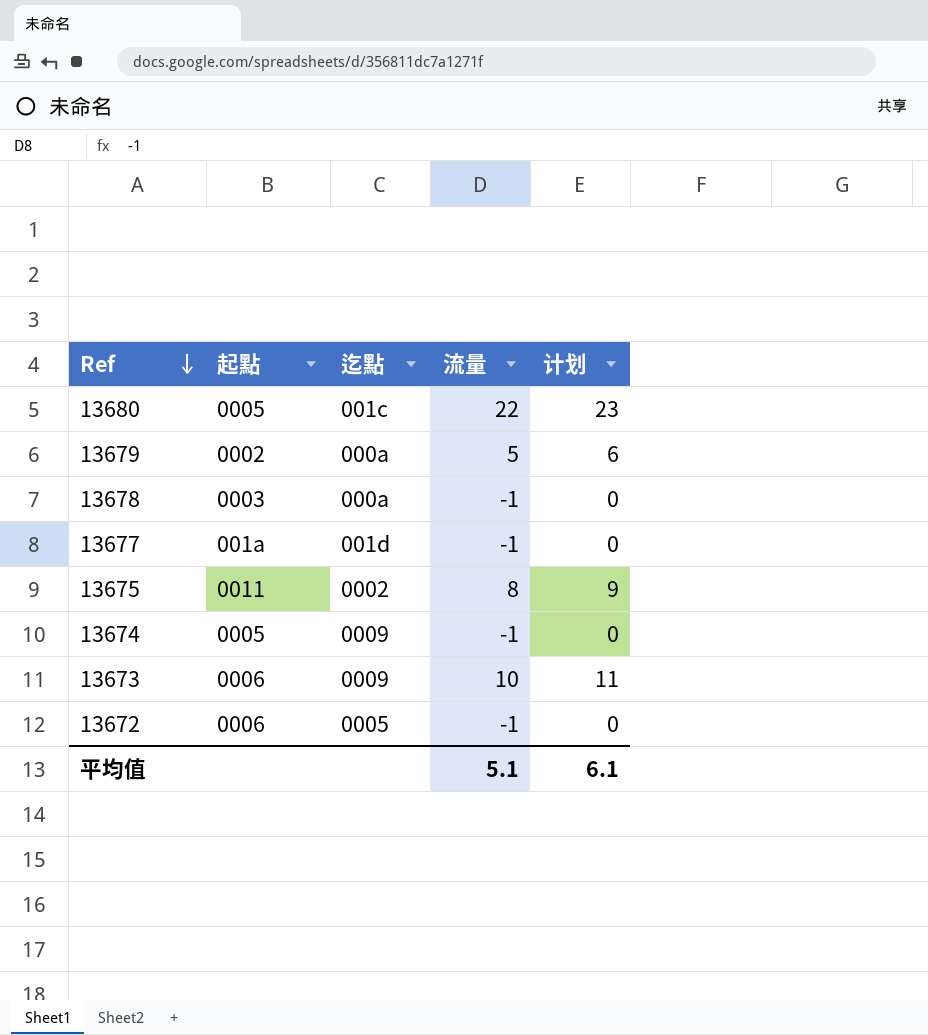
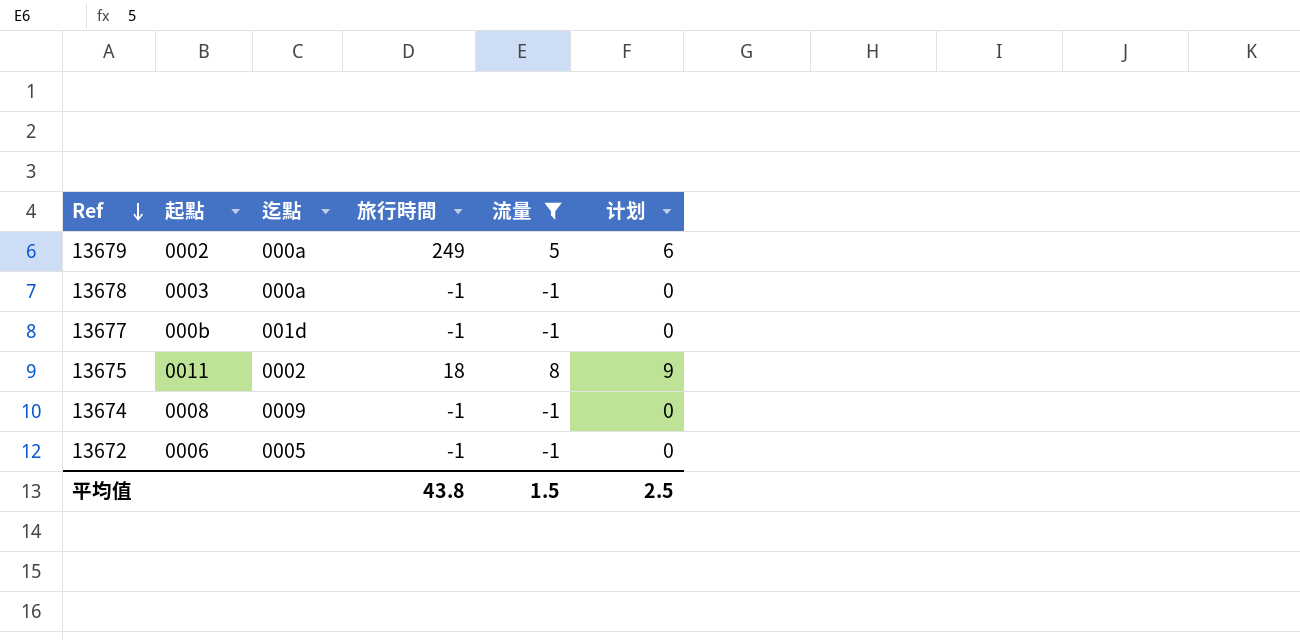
filter: none -> 流量 <= 8
column 旅行時間 | position: none -> 4
13677 | 起點: 001a -> 000b
13674 | 起點: 0005 -> 0008
平均值 | 流量: 5.1 -> 1.5
平均值 | 计划: 6.1 -> 2.5

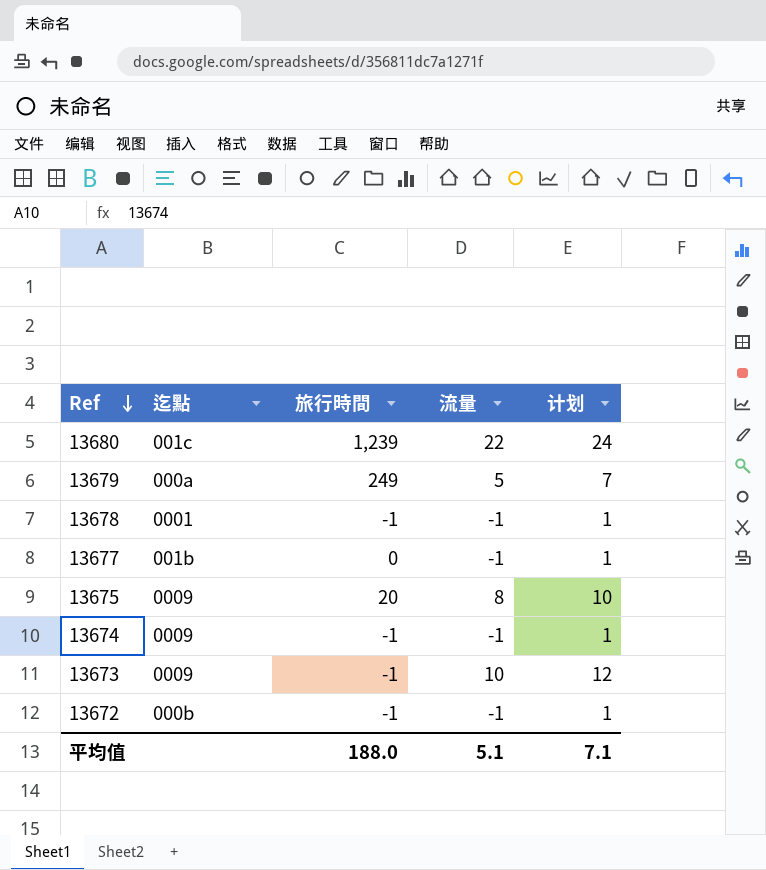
filter: 流量 <= 8 -> none
column 起點 | position: 2 -> none
column 计划 | formula: [流量] + 1 -> [流量] + 2
13678 | 迄點: 000a -> 0001
13677 | 迄點: 001d -> 001b
13677 | 旅行時間: -1 -> 0
13675 | 迄點: 0002 -> 0009
13675 | 旅行時間: 18 -> 20
13672 | 迄點: 0005 -> 000b
平均值 | 旅行時間: 43.8 -> 188.0
平均值 | 流量: 1.5 -> 5.1
平均值 | 计划: 2.5 -> 7.1

